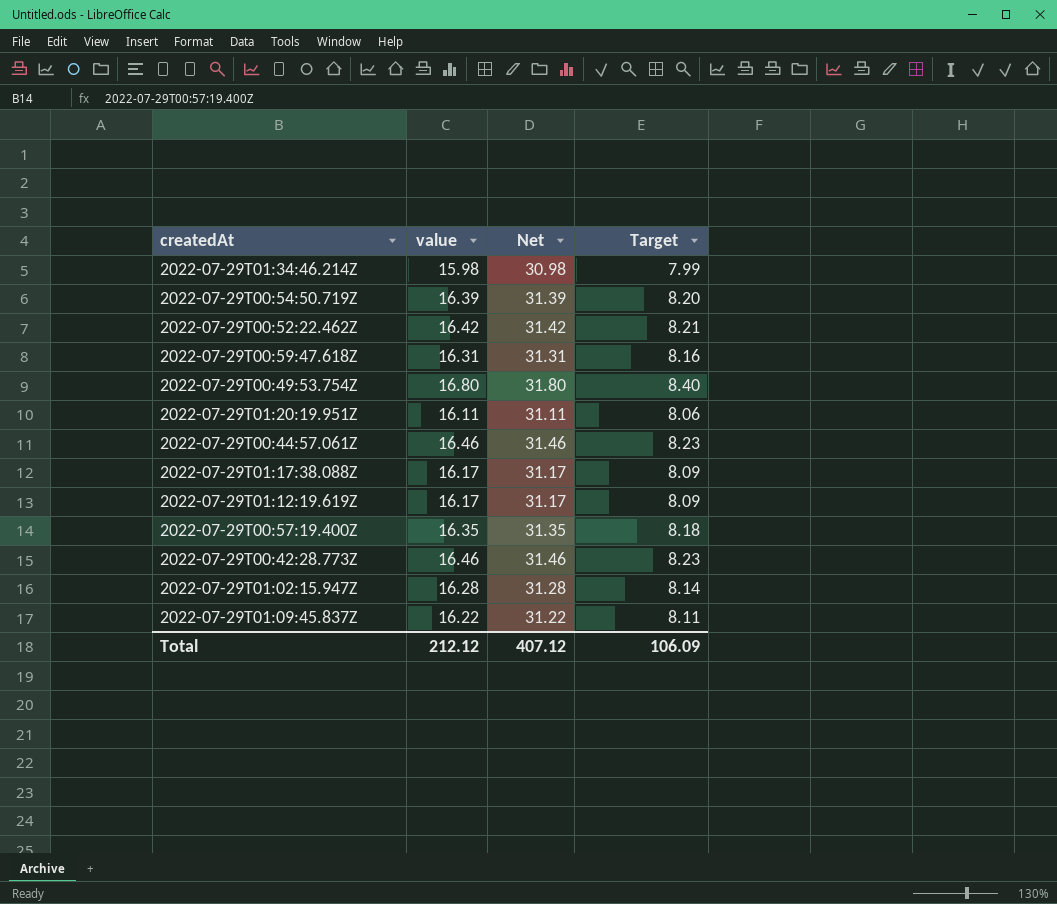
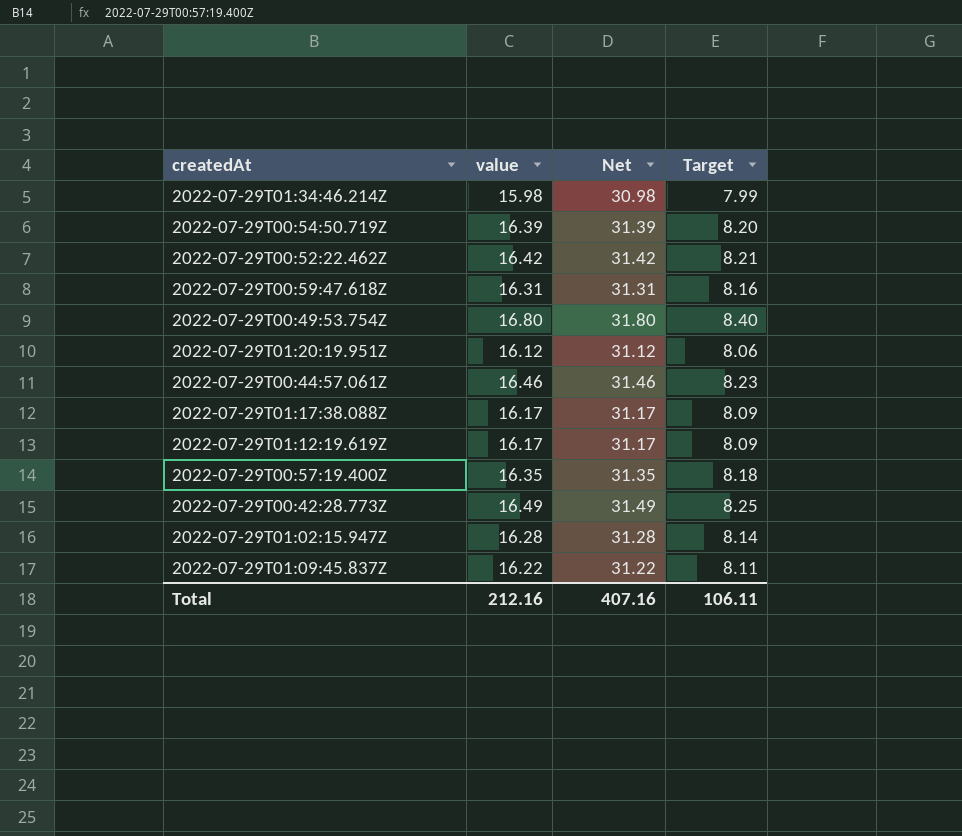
2022-07-29T01:20:19.951Z | value: 16.11 -> 16.12
2022-07-29T01:20:19.951Z | Net: 31.11 -> 31.12
2022-07-29T00:42:28.773Z | value: 16.46 -> 16.49
2022-07-29T00:42:28.773Z | Net: 31.46 -> 31.49
2022-07-29T00:42:28.773Z | Target: 8.23 -> 8.25
Total | value: 212.12 -> 212.16
Total | Net: 407.12 -> 407.16
Total | Target: 106.09 -> 106.11

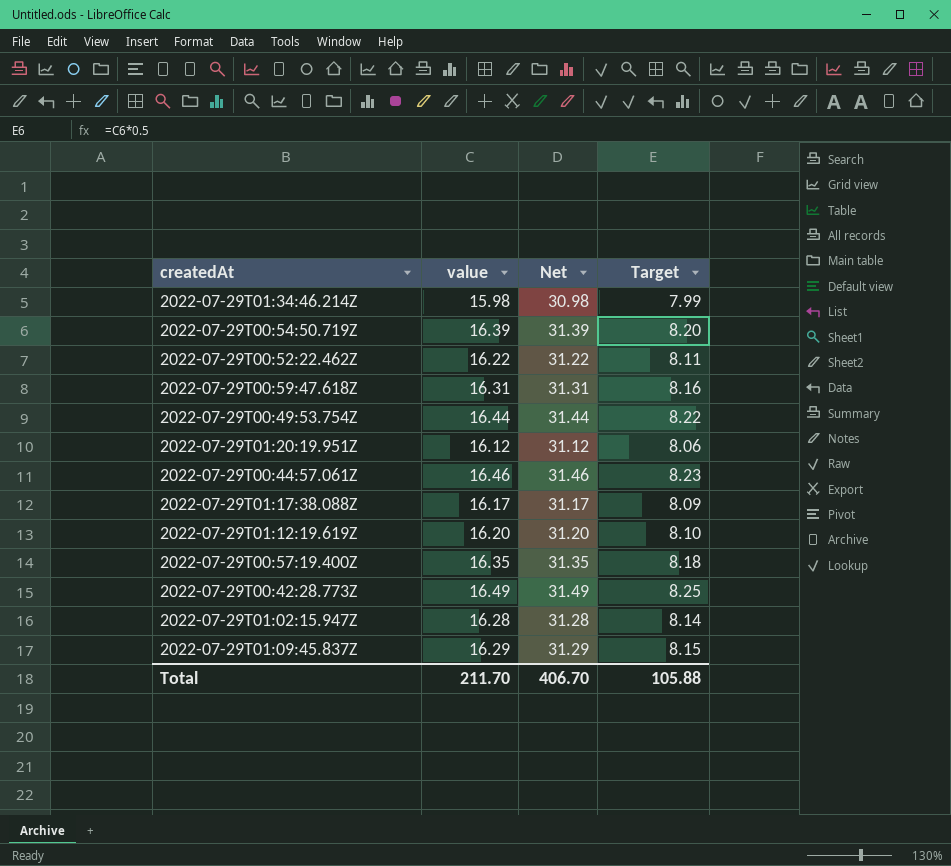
2022-07-29T00:52:22.462Z | value: 16.42 -> 16.22
2022-07-29T00:52:22.462Z | Net: 31.42 -> 31.22
2022-07-29T00:52:22.462Z | Target: 8.21 -> 8.11
2022-07-29T00:49:53.754Z | value: 16.80 -> 16.44
2022-07-29T00:49:53.754Z | Net: 31.80 -> 31.44
2022-07-29T00:49:53.754Z | Target: 8.40 -> 8.22
2022-07-29T01:12:19.619Z | value: 16.17 -> 16.20
2022-07-29T01:12:19.619Z | Net: 31.17 -> 31.20
2022-07-29T01:12:19.619Z | Target: 8.09 -> 8.10
2022-07-29T01:09:45.837Z | value: 16.22 -> 16.29
2022-07-29T01:09:45.837Z | Net: 31.22 -> 31.29
2022-07-29T01:09:45.837Z | Target: 8.11 -> 8.15
Total | value: 212.16 -> 211.70
Total | Net: 407.16 -> 406.70
Total | Target: 106.11 -> 105.88

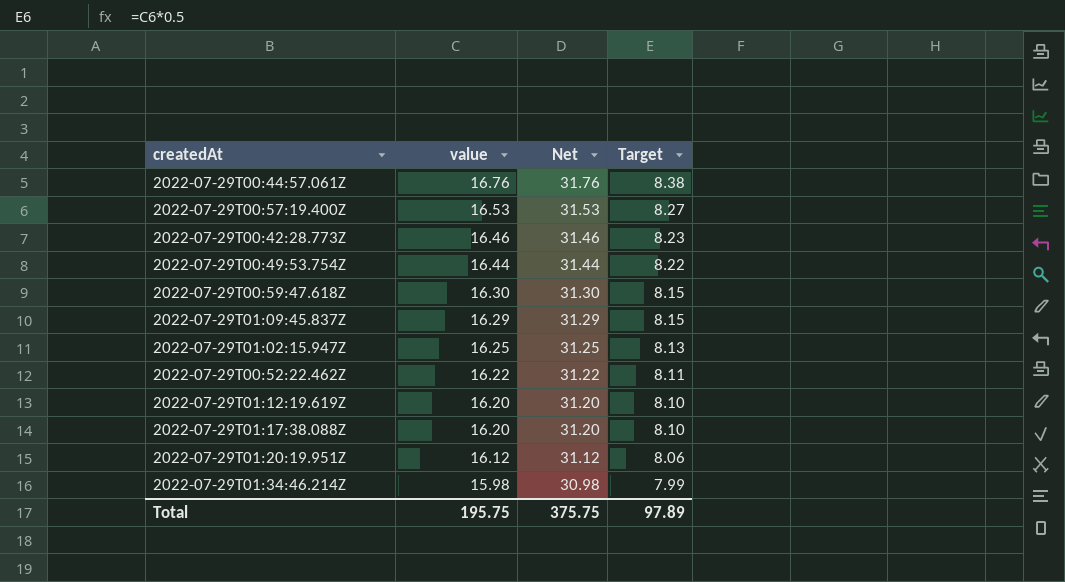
row order: none -> value descending
row 2022-07-29T00:54:50.719Z: 16.39 | 31.39 | 8.20 -> none
2022-07-29T00:44:57.061Z | value: 16.46 -> 16.76
2022-07-29T00:44:57.061Z | Net: 31.46 -> 31.76
2022-07-29T00:44:57.061Z | Target: 8.23 -> 8.38
2022-07-29T00:57:19.400Z | value: 16.35 -> 16.53
2022-07-29T00:57:19.400Z | Net: 31.35 -> 31.53
2022-07-29T00:57:19.400Z | Target: 8.18 -> 8.27
2022-07-29T00:42:28.773Z | value: 16.49 -> 16.46
2022-07-29T00:42:28.773Z | Net: 31.49 -> 31.46
2022-07-29T00:42:28.773Z | Target: 8.25 -> 8.23
2022-07-29T00:59:47.618Z | value: 16.31 -> 16.30
2022-07-29T00:59:47.618Z | Net: 31.31 -> 31.30
2022-07-29T00:59:47.618Z | Target: 8.16 -> 8.15
2022-07-29T01:02:15.947Z | value: 16.28 -> 16.25
2022-07-29T01:02:15.947Z | Net: 31.28 -> 31.25
2022-07-29T01:02:15.947Z | Target: 8.14 -> 8.13
2022-07-29T01:17:38.088Z | value: 16.17 -> 16.20
2022-07-29T01:17:38.088Z | Net: 31.17 -> 31.20
2022-07-29T01:17:38.088Z | Target: 8.09 -> 8.10
Total | value: 211.70 -> 195.75
Total | Net: 406.70 -> 375.75
Total | Target: 105.88 -> 97.89

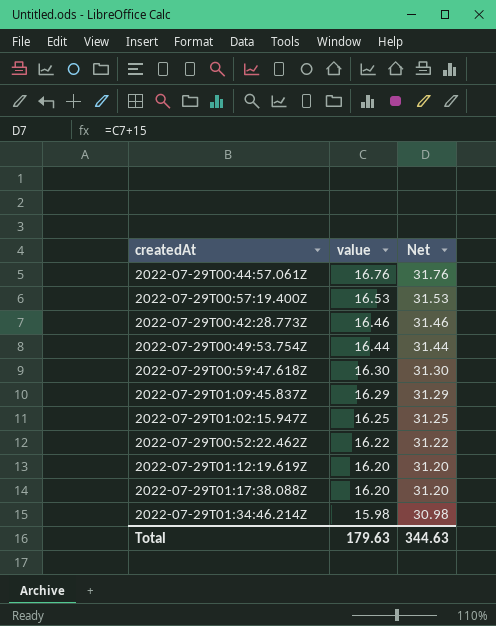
column Target | formula: [value] * 0.5 -> none
row 2022-07-29T01:20:19.951Z: 16.12 | 31.12 | 8.06 -> none
Total | value: 195.75 -> 179.63
Total | Net: 375.75 -> 344.63

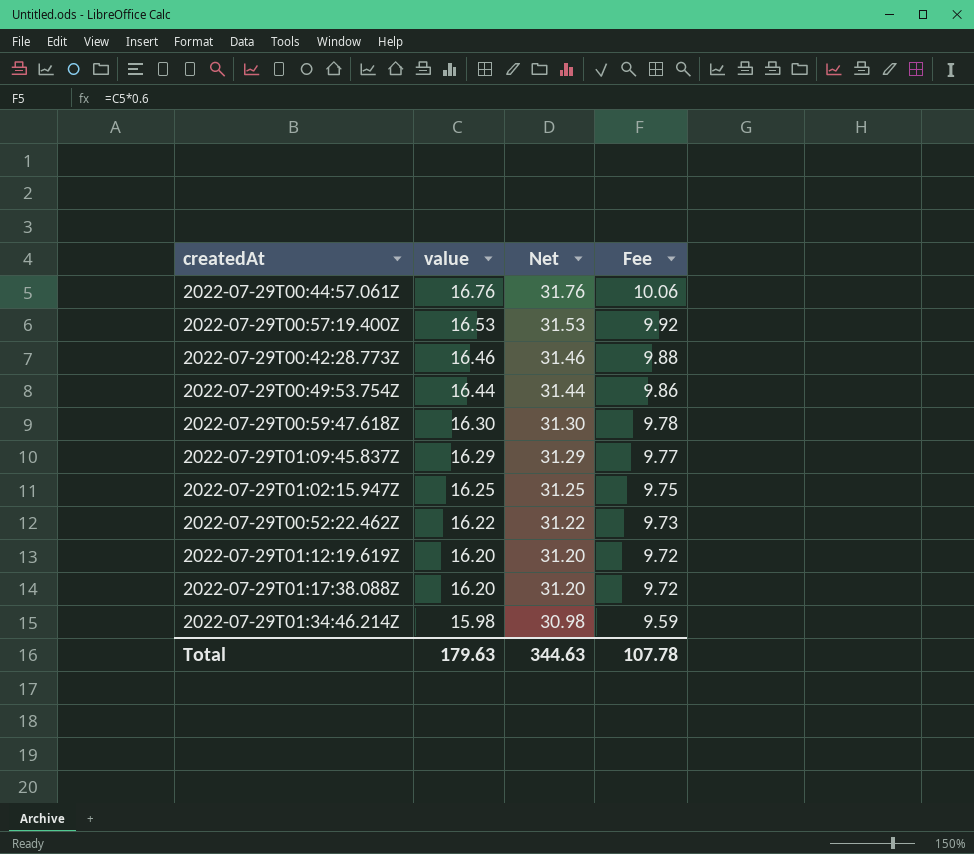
column Fee | formula: none -> [value] * 0.6

